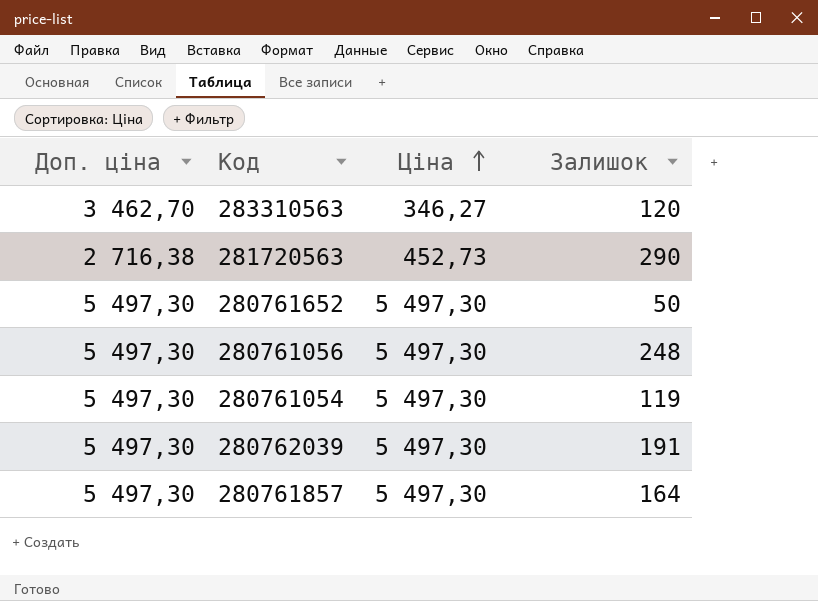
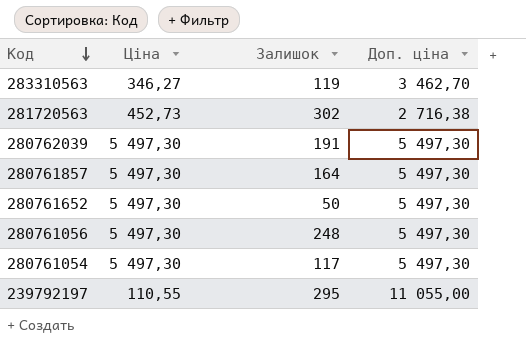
row order: Ціна ascending -> Код descending
column Доп. ціна | position: 1 -> 4
283310563 | Залишок: 120 -> 119
281720563 | Залишок: 290 -> 302
280761054 | Залишок: 119 -> 117
row 239792197: none -> 110,55 | 295 | 11 055,00

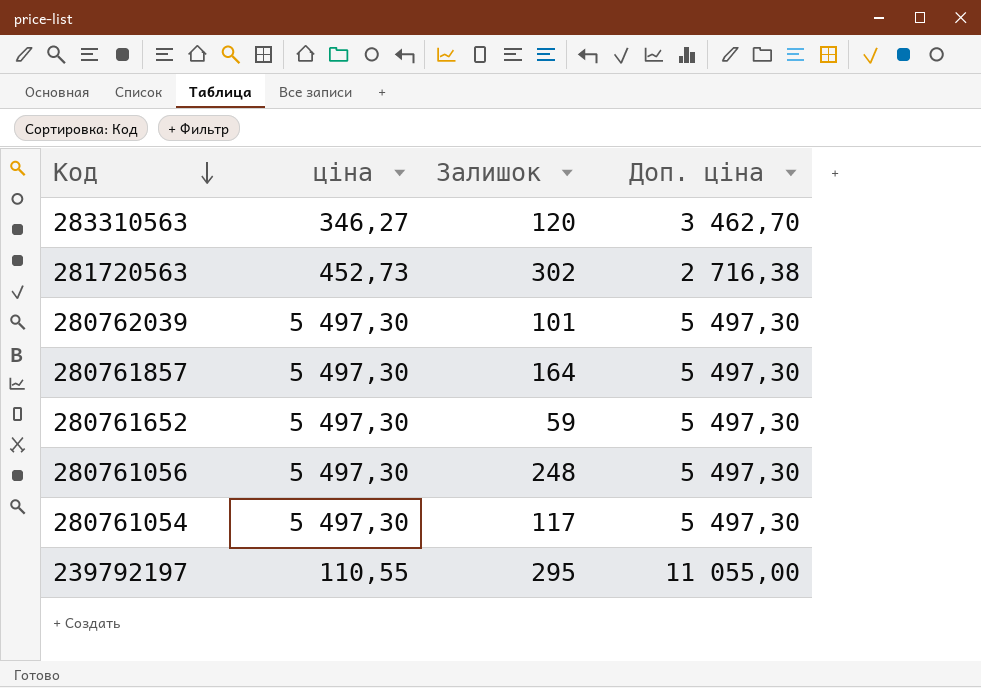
column name: Ціна -> ціна
283310563 | Залишок: 119 -> 120
280762039 | Залишок: 191 -> 101
280761652 | Залишок: 50 -> 59

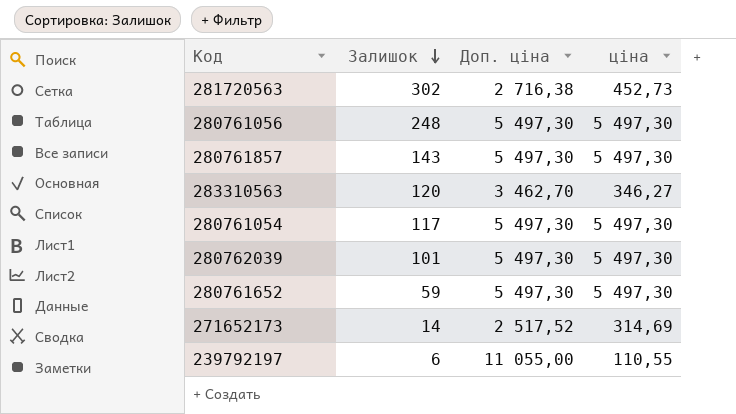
row order: Код descending -> Залишок descending
column ціна | position: 2 -> 4
280761857 | Залишок: 164 -> 143
row 271652173: none -> 14 | 2 517,52 | 314,69
239792197 | Залишок: 295 -> 6

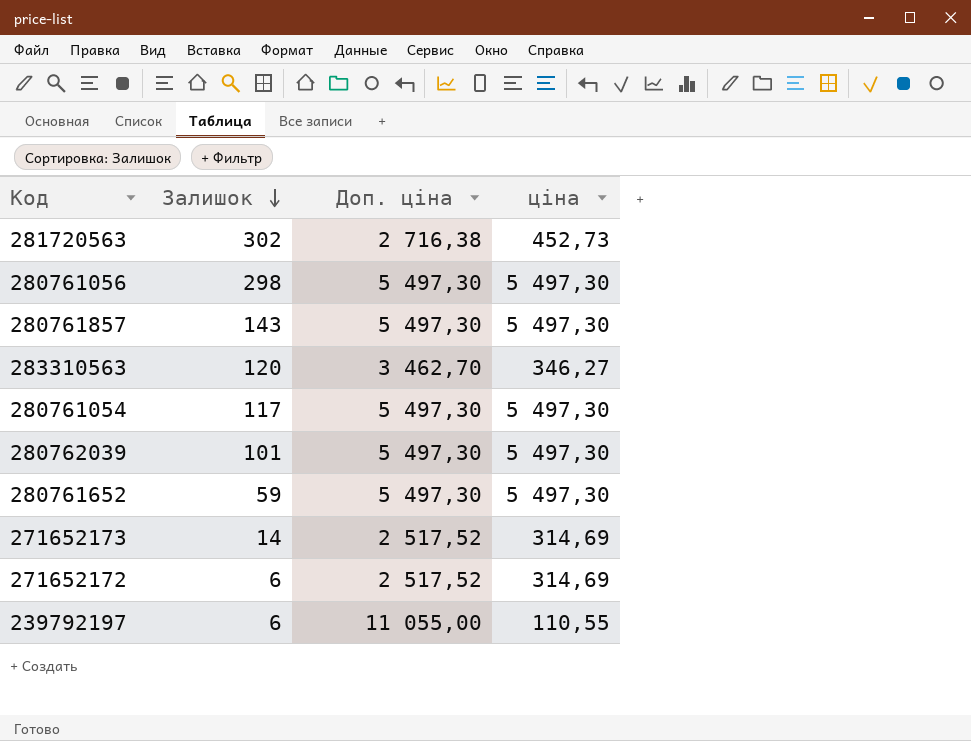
280761056 | Залишок: 248 -> 298
row 271652172: none -> 6 | 2 517,52 | 314,69

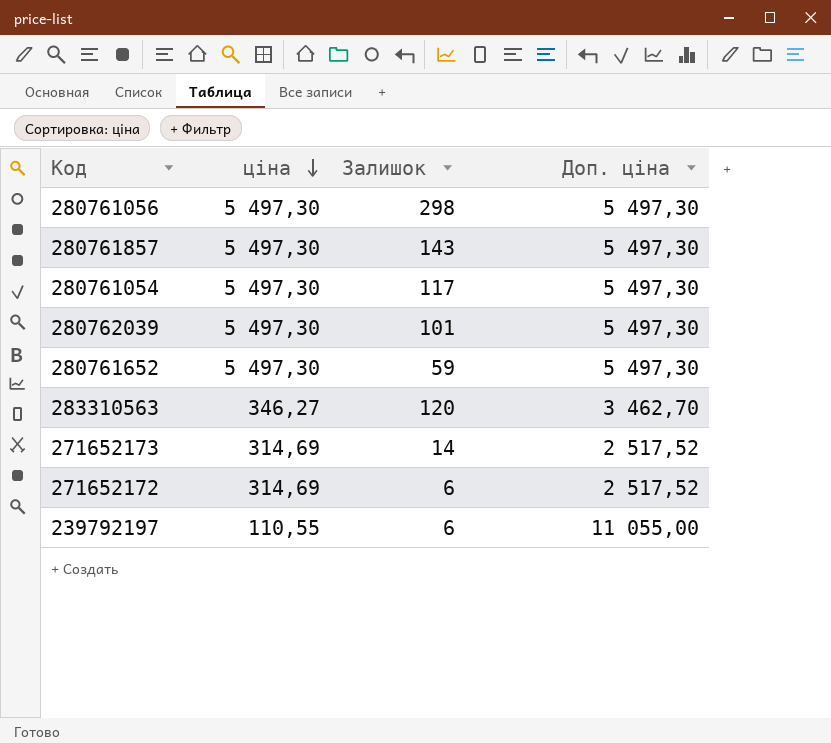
row order: Залишок descending -> ціна descending
column ціна | position: 4 -> 2
row 281720563: 302 | 2 716,38 | 452,73 -> none

